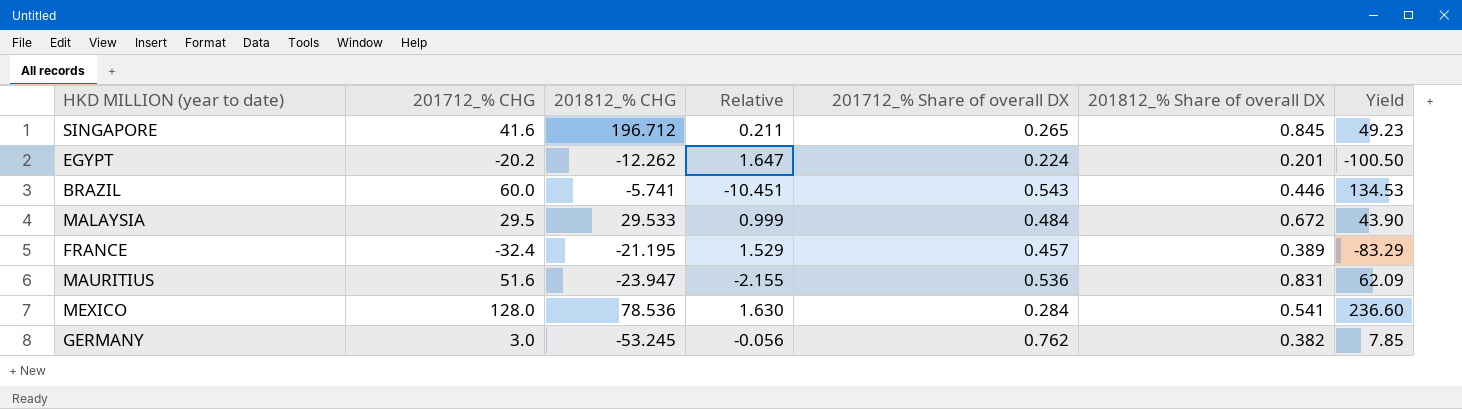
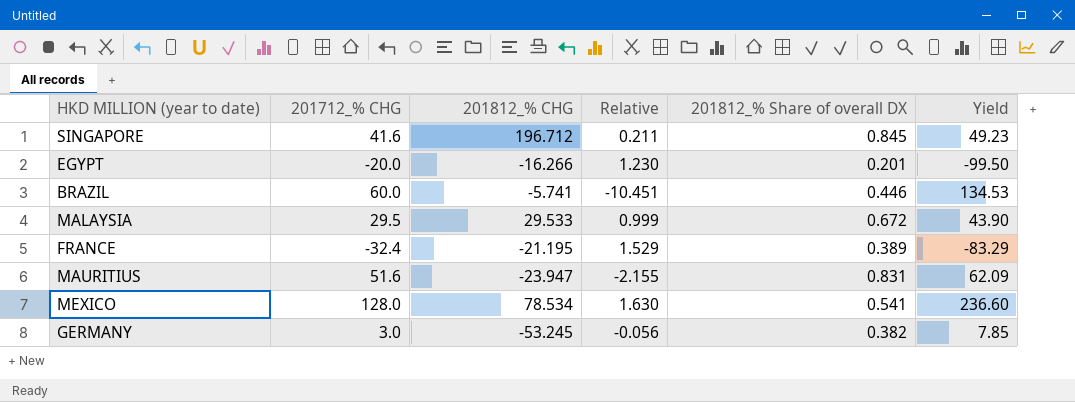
column 201712_% Share of overall DX | position: 5 -> none
EGYPT | 201712_% CHG: -20.2 -> -20.0
EGYPT | 201812_% CHG: -12.262 -> -16.266
EGYPT | Relative: 1.647 -> 1.230
EGYPT | Yield: -100.50 -> -99.50
MEXICO | 201812_% CHG: 78.536 -> 78.534

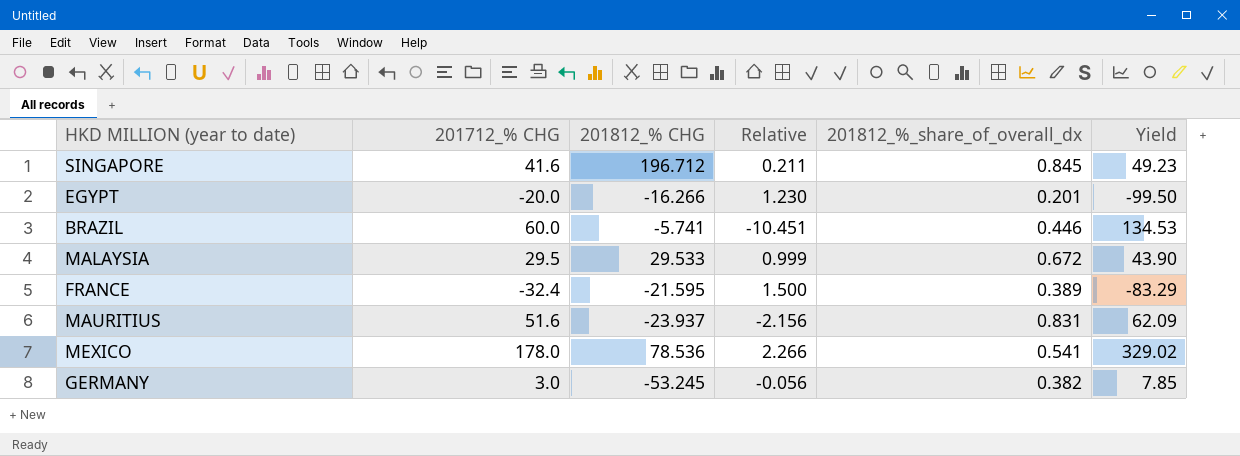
column name: 201812_% Share of overall DX -> 201812_%_share_of_overall_dx
FRANCE | 201812_% CHG: -21.195 -> -21.595
FRANCE | Relative: 1.529 -> 1.500
MAURITIUS | 201812_% CHG: -23.947 -> -23.937
MAURITIUS | Relative: -2.155 -> -2.156
MEXICO | 201712_% CHG: 128.0 -> 178.0
MEXICO | 201812_% CHG: 78.534 -> 78.536
MEXICO | Relative: 1.630 -> 2.266
MEXICO | Yield: 236.60 -> 329.02

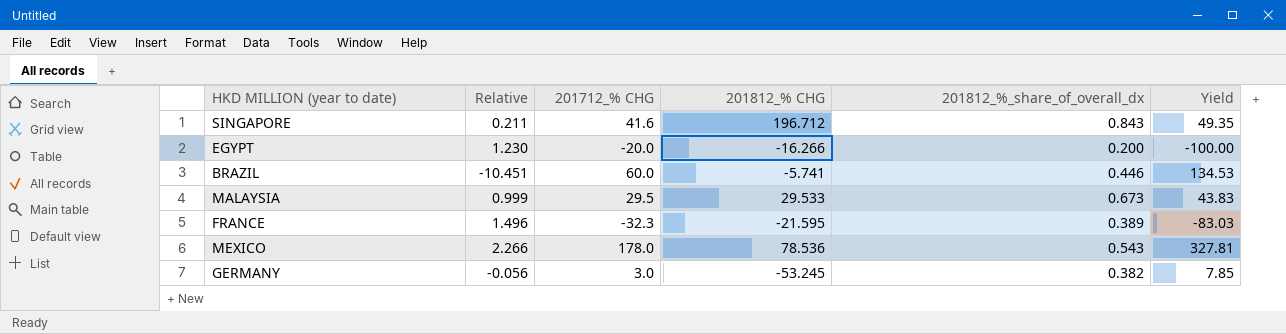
column Relative | position: 4 -> 2
row MAURITIUS: 51.6 | -23.937 | -2.156 | 0.831 | 62.09 -> none
SINGAPORE | 201812_%_share_of_overall_dx: 0.845 -> 0.843
SINGAPORE | Yield: 49.23 -> 49.35
EGYPT | 201812_%_share_of_overall_dx: 0.201 -> 0.200
EGYPT | Yield: -99.50 -> -100.00
MALAYSIA | 201812_%_share_of_overall_dx: 0.672 -> 0.673
MALAYSIA | Yield: 43.90 -> 43.83
FRANCE | Relative: 1.500 -> 1.496
FRANCE | 201712_% CHG: -32.4 -> -32.3
FRANCE | Yield: -83.29 -> -83.03
MEXICO | 201812_%_share_of_overall_dx: 0.541 -> 0.543
MEXICO | Yield: 329.02 -> 327.81

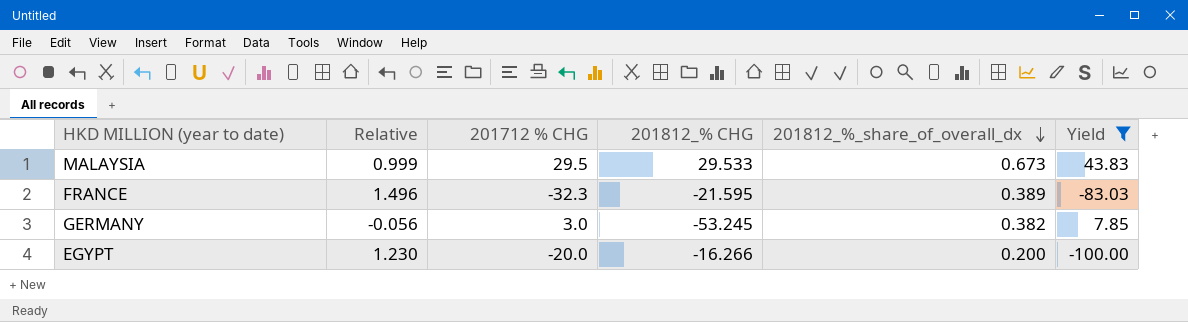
filter: none -> Yield <= 43.83
row order: none -> 201812_%_share_of_overall_dx descending
column name: 201712_% CHG -> 201712 % CHG

